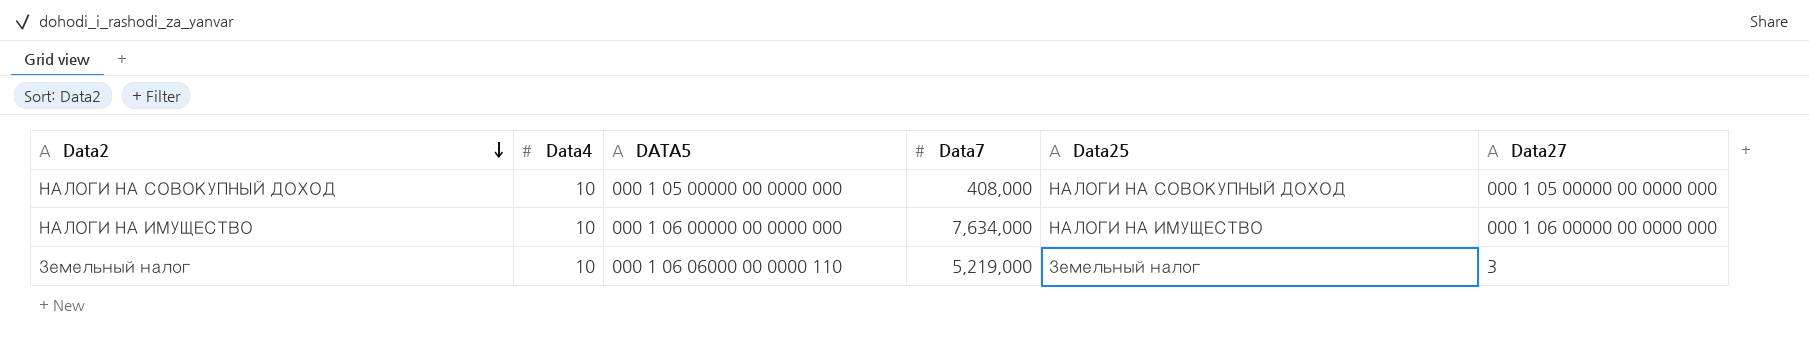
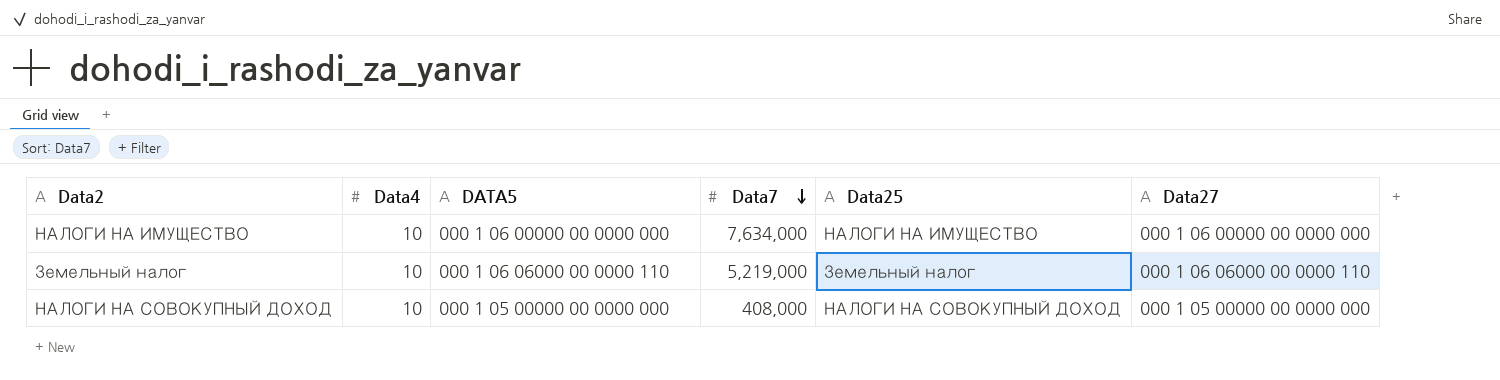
row order: Data2 descending -> Data7 descending
Земельный налог | Data27: 3 -> 000 1 06 06000 00 0000 110

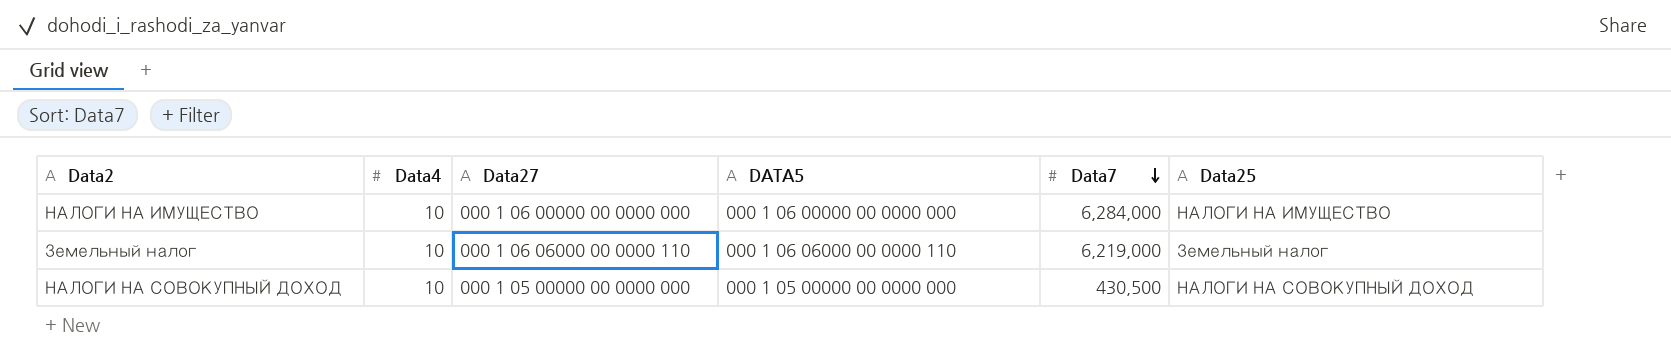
column Data27 | position: 6 -> 3
НАЛОГИ НА ИМУЩЕСТВО | Data7: 7,634,000 -> 6,284,000
Земельный налог | Data7: 5,219,000 -> 6,219,000
НАЛОГИ НА СОВОКУПНЫЙ ДОХОД | Data7: 408,000 -> 430,500

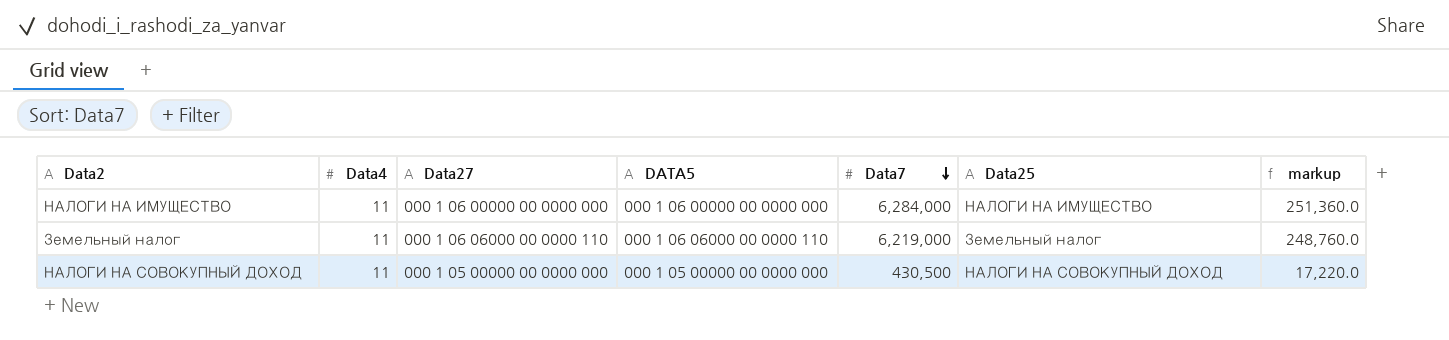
column markup | formula: none -> [Data7] * 0.04
НАЛОГИ НА ИМУЩЕСТВО | Data4: 10 -> 11
Земельный налог | Data4: 10 -> 11
НАЛОГИ НА СОВОКУПНЫЙ ДОХОД | Data4: 10 -> 11

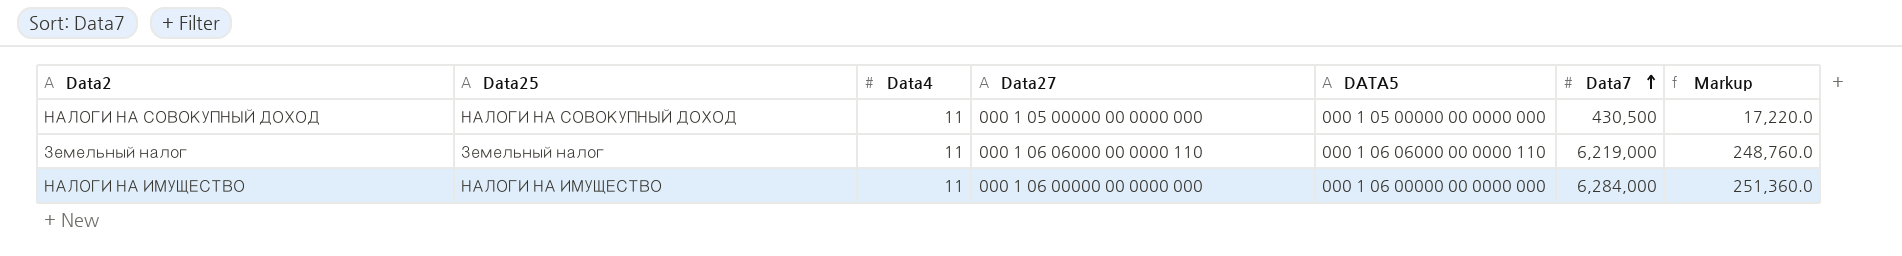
row order: Data7 descending -> Data7 ascending
column Data25 | position: 6 -> 2
column name: markup -> Markup

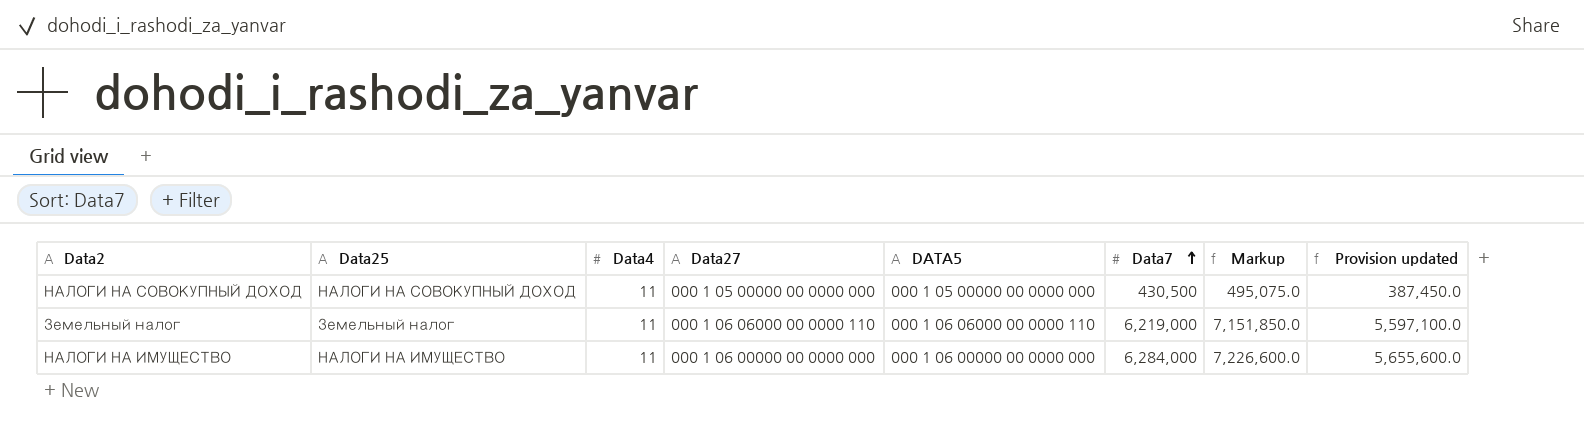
column Markup | formula: [Data7] * 0.04 -> [Data7] * 1.15
column Provision updated | formula: none -> [Data7] * 0.9

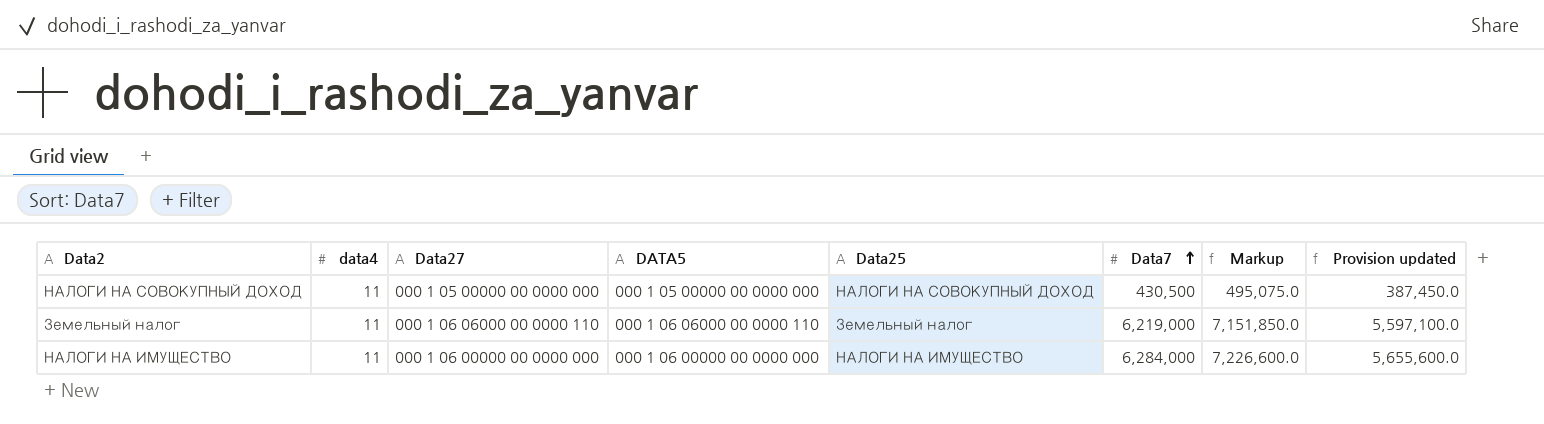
column name: Data4 -> data4
column Data25 | position: 2 -> 5

